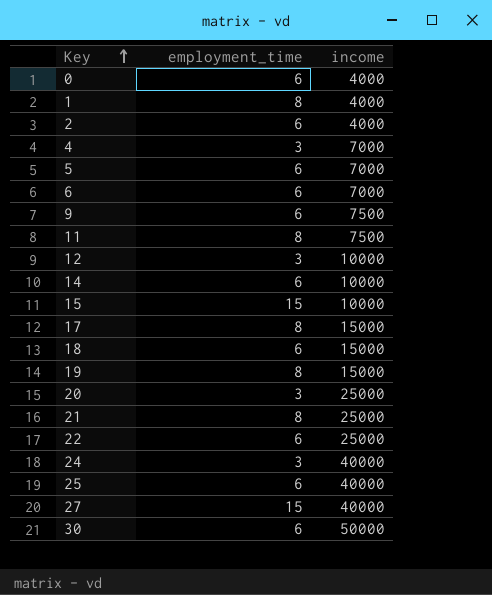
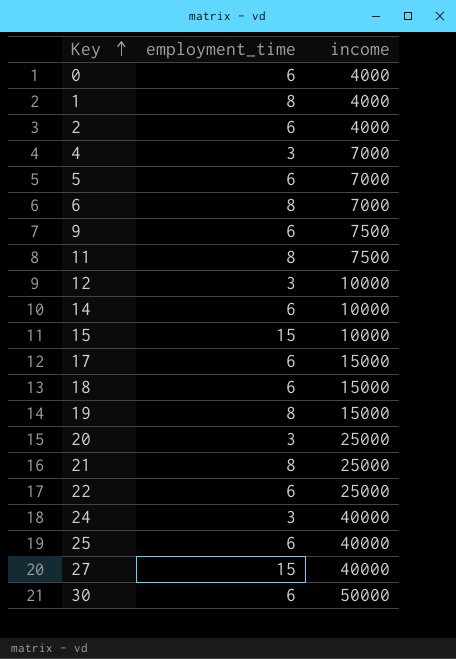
6 | employment_time: 6 -> 8
17 | employment_time: 8 -> 6

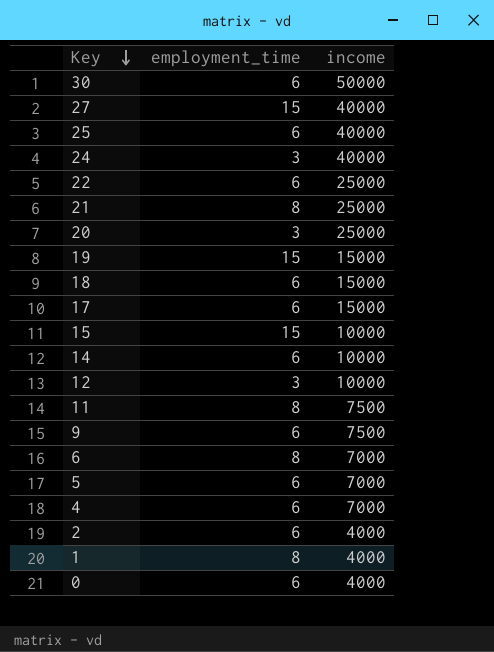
row order: Key ascending -> Key descending
19 | employment_time: 8 -> 15
4 | employment_time: 3 -> 6

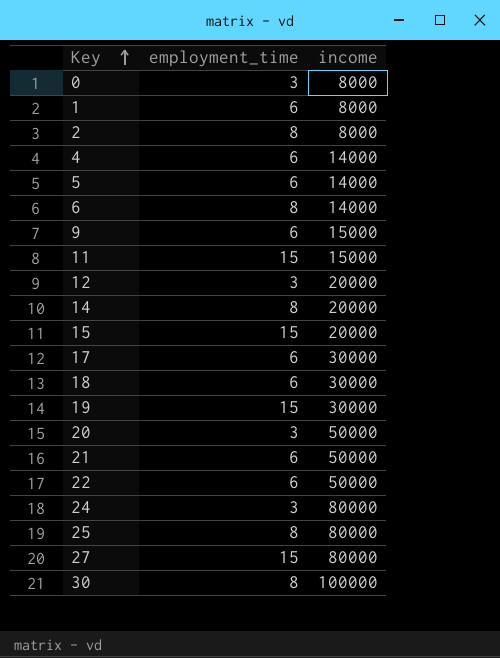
row order: Key descending -> Key ascending
0 | employment_time: 6 -> 3
0 | income: 4000 -> 8000
1 | employment_time: 8 -> 6
1 | income: 4000 -> 8000
2 | employment_time: 6 -> 8
2 | income: 4000 -> 8000
4 | income: 7000 -> 14000
5 | income: 7000 -> 14000
6 | income: 7000 -> 14000
9 | income: 7500 -> 15000
11 | employment_time: 8 -> 15
11 | income: 7500 -> 15000
12 | income: 10000 -> 20000
14 | employment_time: 6 -> 8
14 | income: 10000 -> 20000
15 | income: 10000 -> 20000
17 | income: 15000 -> 30000
18 | income: 15000 -> 30000
19 | income: 15000 -> 30000
20 | income: 25000 -> 50000
21 | employment_time: 8 -> 6
21 | income: 25000 -> 50000
22 | income: 25000 -> 50000
24 | income: 40000 -> 80000
25 | employment_time: 6 -> 8
25 | income: 40000 -> 80000
27 | income: 40000 -> 80000
30 | employment_time: 6 -> 8
30 | income: 50000 -> 100000

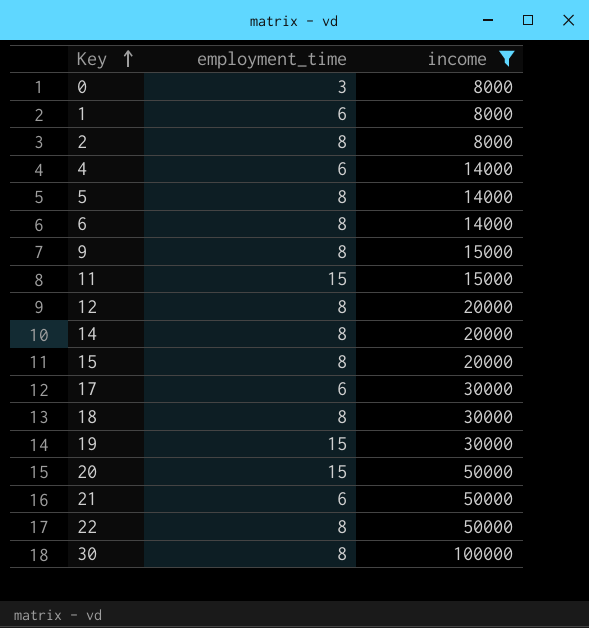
filter: none -> income != 80000
5 | employment_time: 6 -> 8
9 | employment_time: 6 -> 8
12 | employment_time: 3 -> 8
15 | employment_time: 15 -> 8
18 | employment_time: 6 -> 8
20 | employment_time: 3 -> 15
22 | employment_time: 6 -> 8

